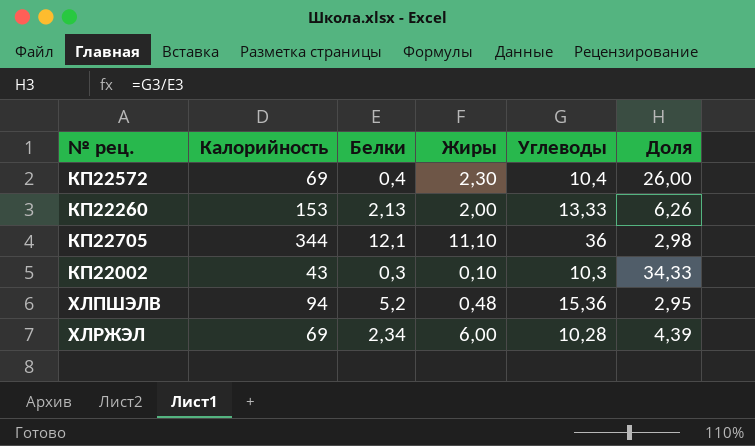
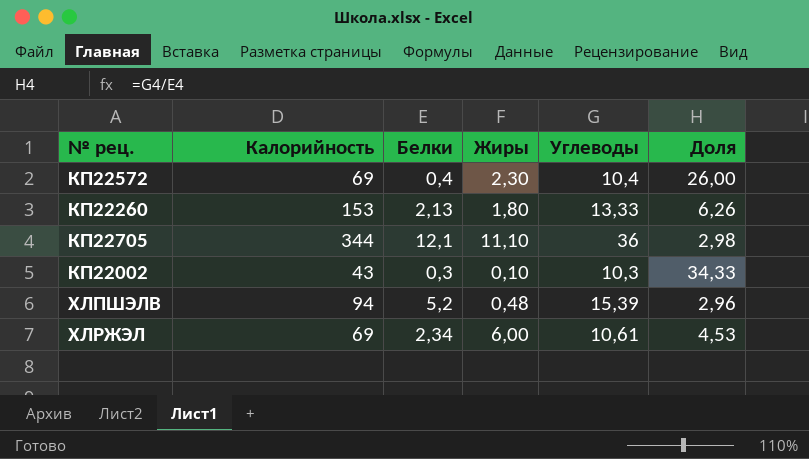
КП22260 | Жиры: 2,00 -> 1,80
ХЛПШЭЛВ | Углеводы: 15,36 -> 15,39
ХЛПШЭЛВ | Доля: 2,95 -> 2,96
ХЛРЖЭЛ | Углеводы: 10,28 -> 10,61
ХЛРЖЭЛ | Доля: 4,39 -> 4,53

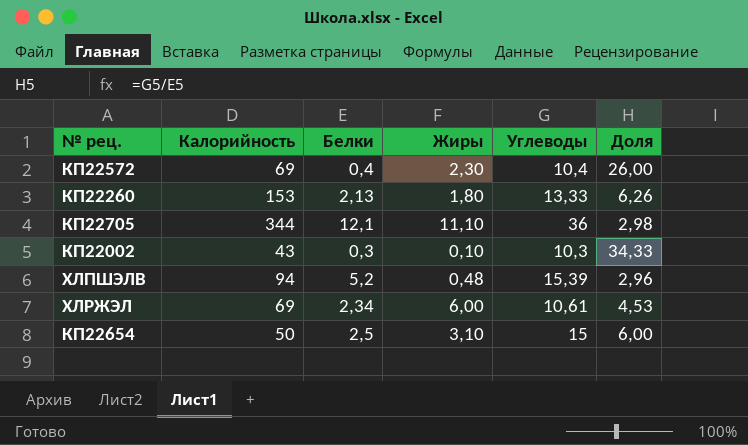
row КП22654: none -> 50 | 2,5 | 3,10 | 15 | 6,00

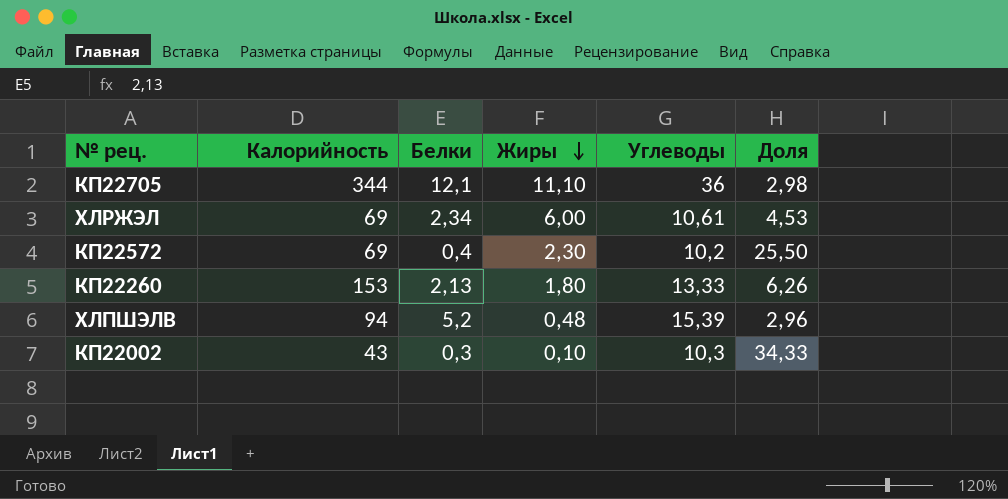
row order: none -> Жиры descending
row КП22654: 50 | 2,5 | 3,10 | 15 | 6,00 -> none
КП22572 | Углеводы: 10,4 -> 10,2
КП22572 | Доля: 26,00 -> 25,50

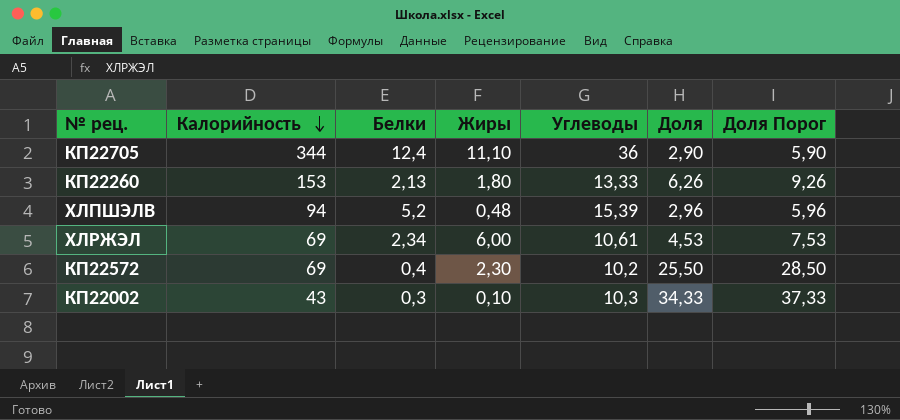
row order: Жиры descending -> Калорийность descending
column Доля Порог | formula: none -> [Доля] + 3
КП22705 | Белки: 12,1 -> 12,4
КП22705 | Доля: 2,98 -> 2,90

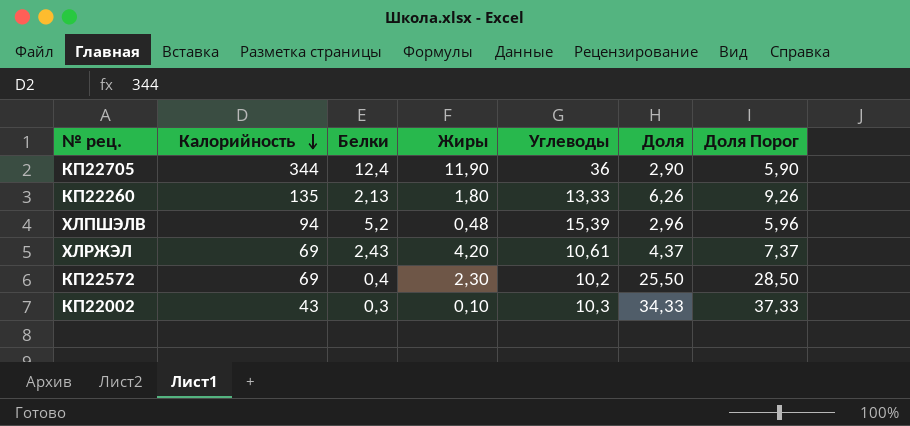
КП22705 | Жиры: 11,10 -> 11,90
КП22260 | Калорийность: 153 -> 135
ХЛРЖЭЛ | Белки: 2,34 -> 2,43
ХЛРЖЭЛ | Жиры: 6,00 -> 4,20
ХЛРЖЭЛ | Доля: 4,53 -> 4,37
ХЛРЖЭЛ | Доля Порог: 7,53 -> 7,37

